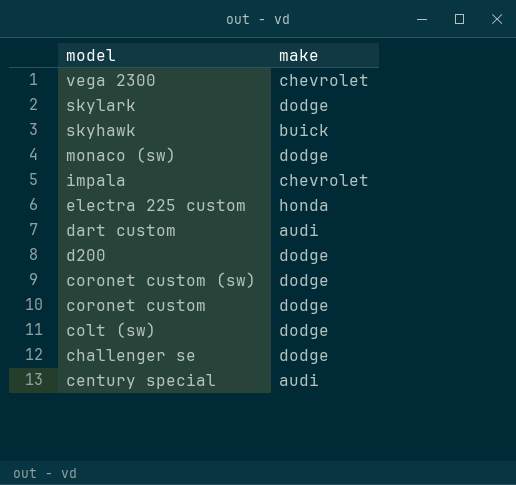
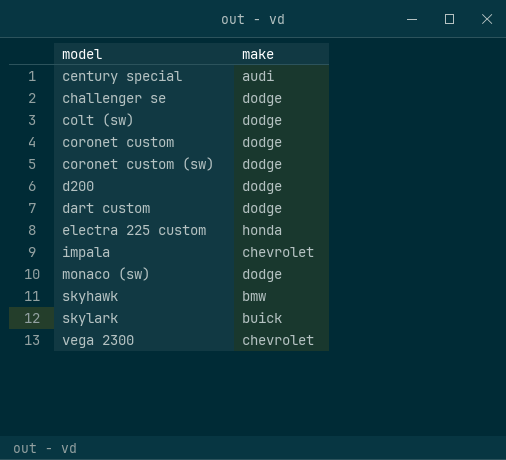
row order: model descending -> model ascending
dart custom | make: audi -> dodge
skyhawk | make: buick -> bmw
skylark | make: dodge -> buick

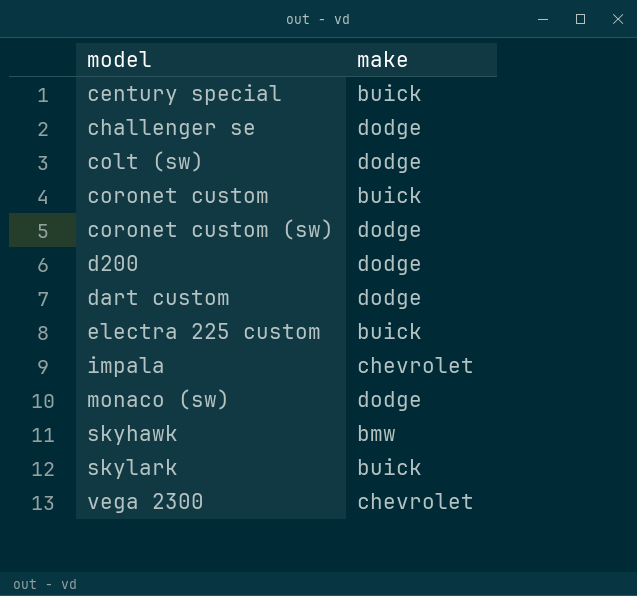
century special | make: audi -> buick
coronet custom | make: dodge -> buick
electra 225 custom | make: honda -> buick

